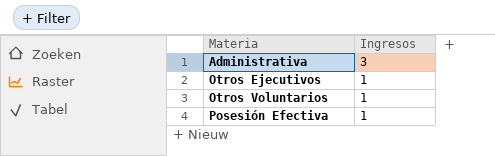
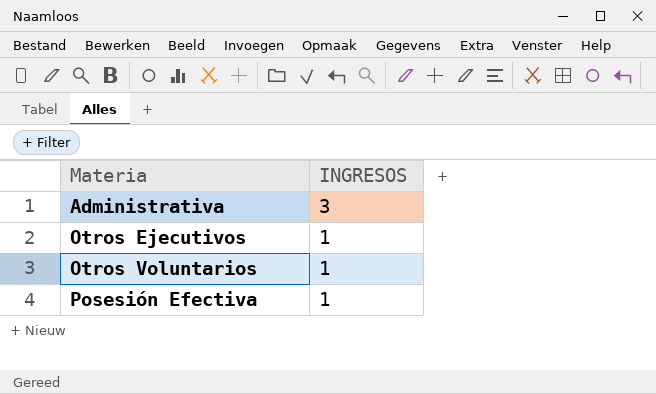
column name: Ingresos -> INGRESOS

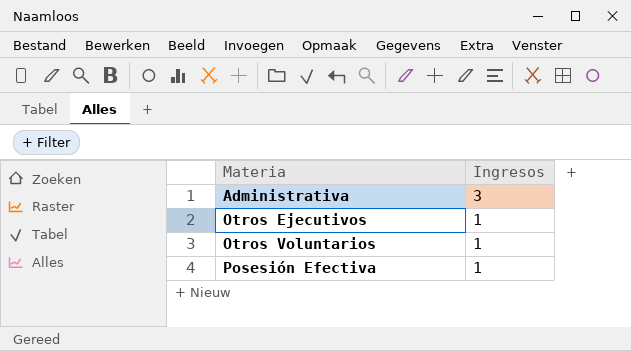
column name: INGRESOS -> Ingresos

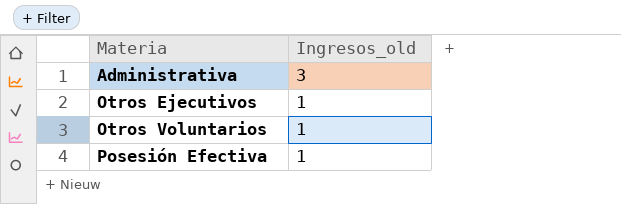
column name: Ingresos -> Ingresos_old

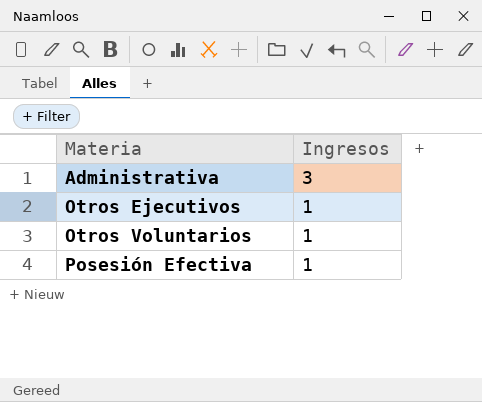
column name: Ingresos_old -> Ingresos

